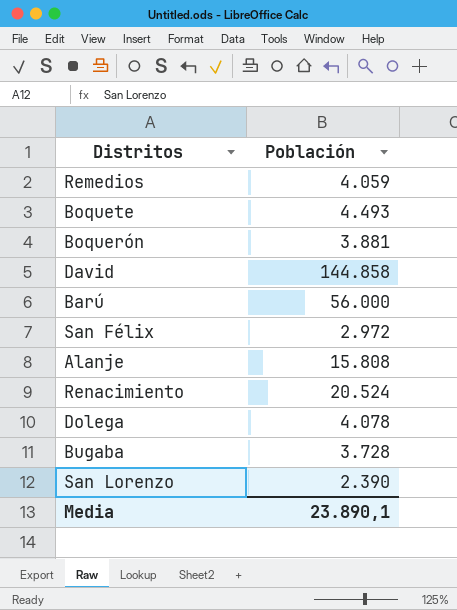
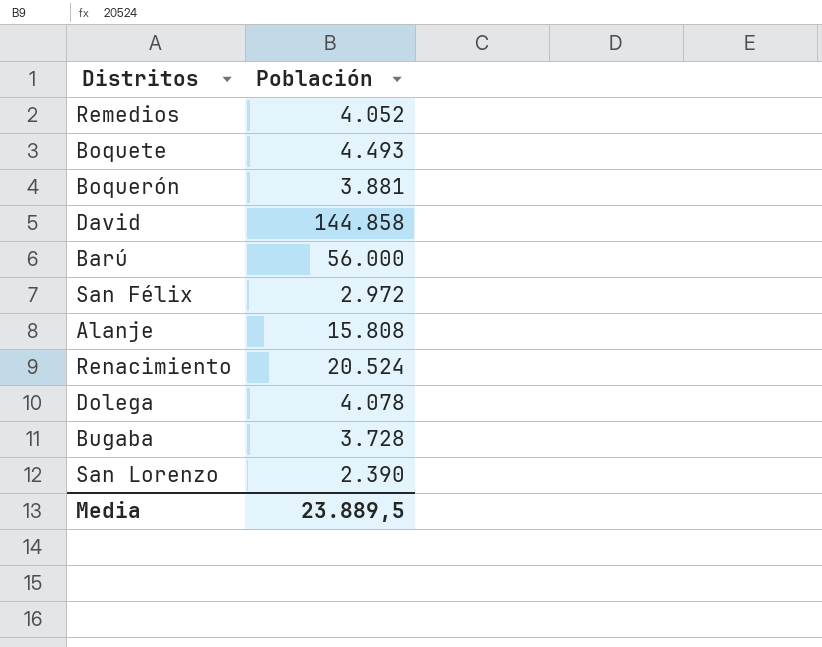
Remedios | Población: 4.059 -> 4.052
Media | Población: 23.890,1 -> 23.889,5

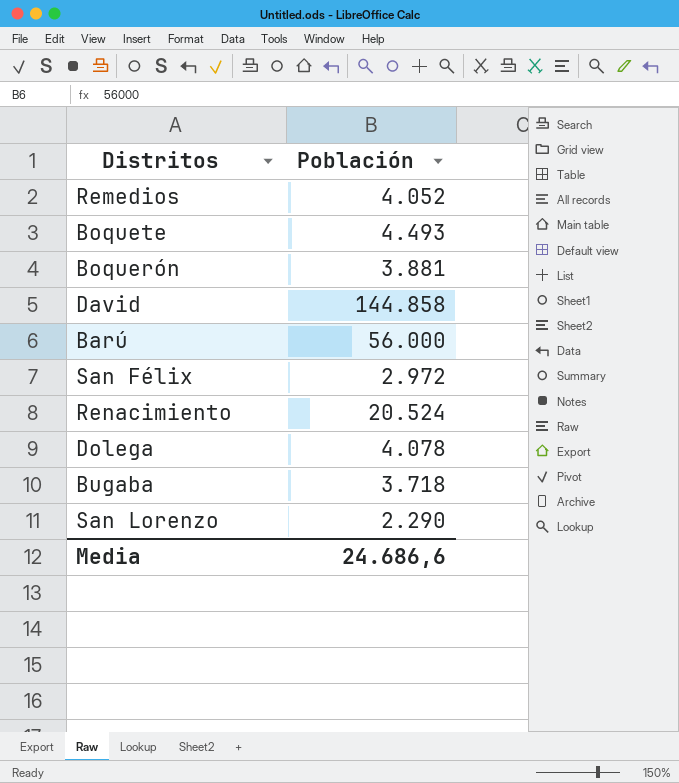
row Alanje: 15.808 -> none
Bugaba | Población: 3.728 -> 3.718
San Lorenzo | Población: 2.390 -> 2.290
Media | Población: 23.889,5 -> 24.686,6

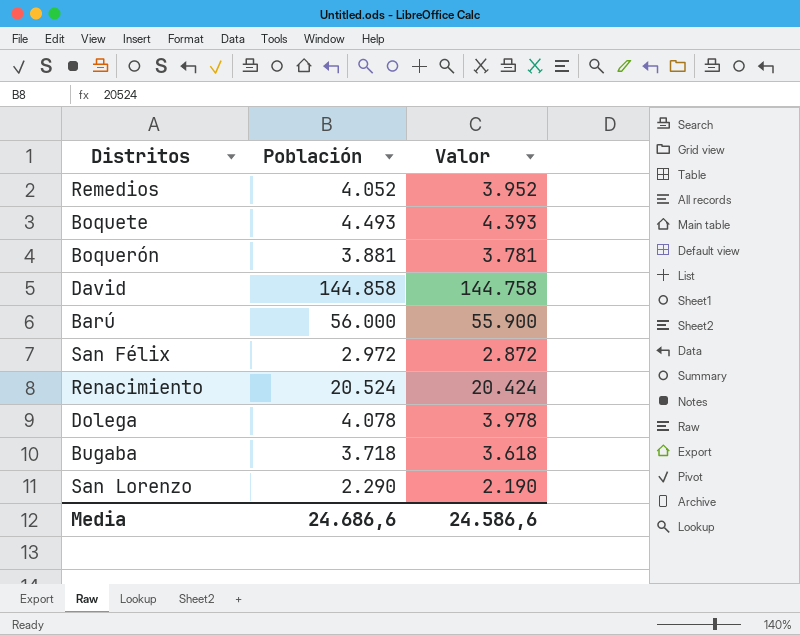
column Valor | formula: none -> [Población] - 100

